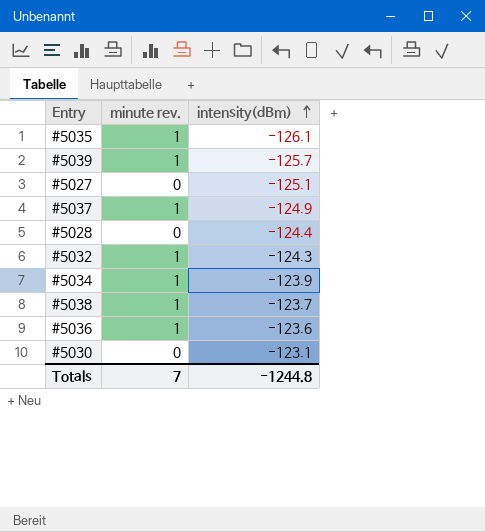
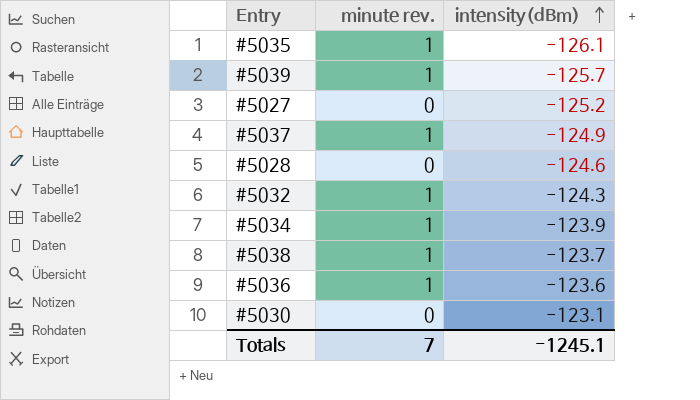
#5027 | intensity(dBm): -125.1 -> -125.2
#5028 | intensity(dBm): -124.4 -> -124.6
Totals | intensity(dBm): -1244.8 -> -1245.1

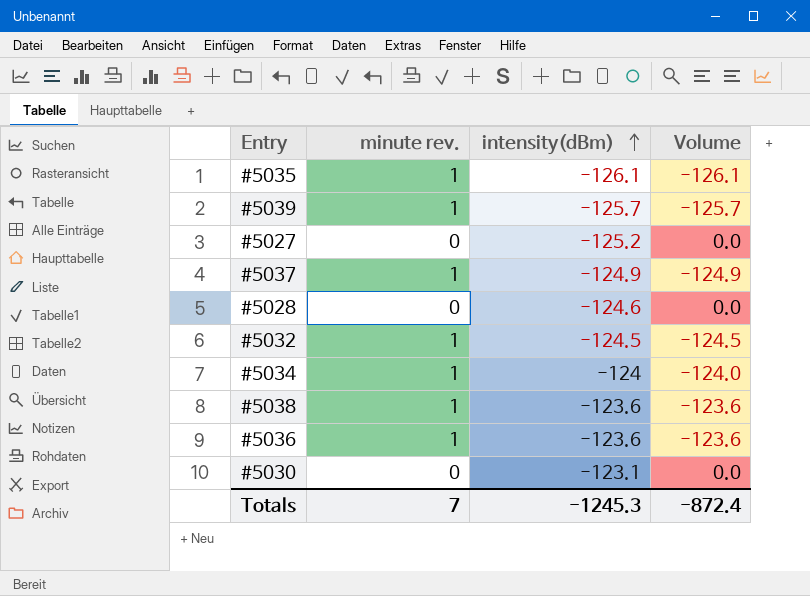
column Volume | formula: none -> [minute rev.] * [intensity(dBm)]
#5032 | intensity(dBm): -124.3 -> -124.5
#5034 | intensity(dBm): -123.9 -> -124
#5038 | intensity(dBm): -123.7 -> -123.6
Totals | intensity(dBm): -1245.1 -> -1245.3

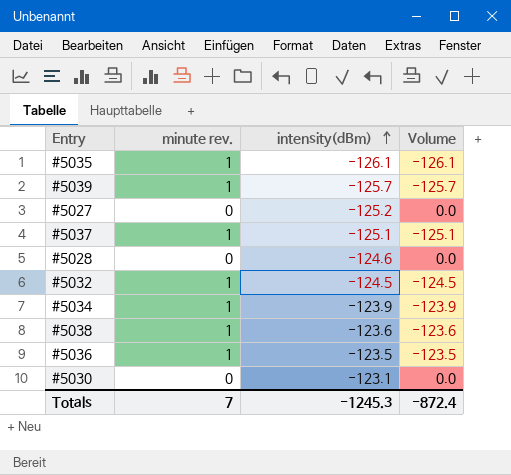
#5037 | intensity(dBm): -124.9 -> -125.1
#5037 | Volume: -124.9 -> -125.1
#5034 | intensity(dBm): -124 -> -123.9
#5034 | Volume: -124.0 -> -123.9
#5036 | intensity(dBm): -123.6 -> -123.5
#5036 | Volume: -123.6 -> -123.5

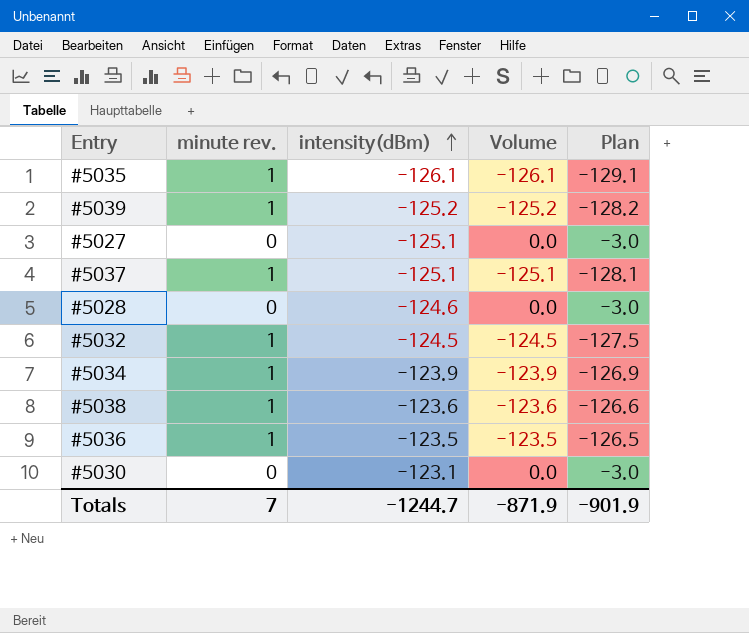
column Plan | formula: none -> [Volume] - 3
#5039 | intensity(dBm): -125.7 -> -125.2
#5039 | Volume: -125.7 -> -125.2
#5027 | intensity(dBm): -125.2 -> -125.1
Totals | intensity(dBm): -1245.3 -> -1244.7
Totals | Volume: -872.4 -> -871.9

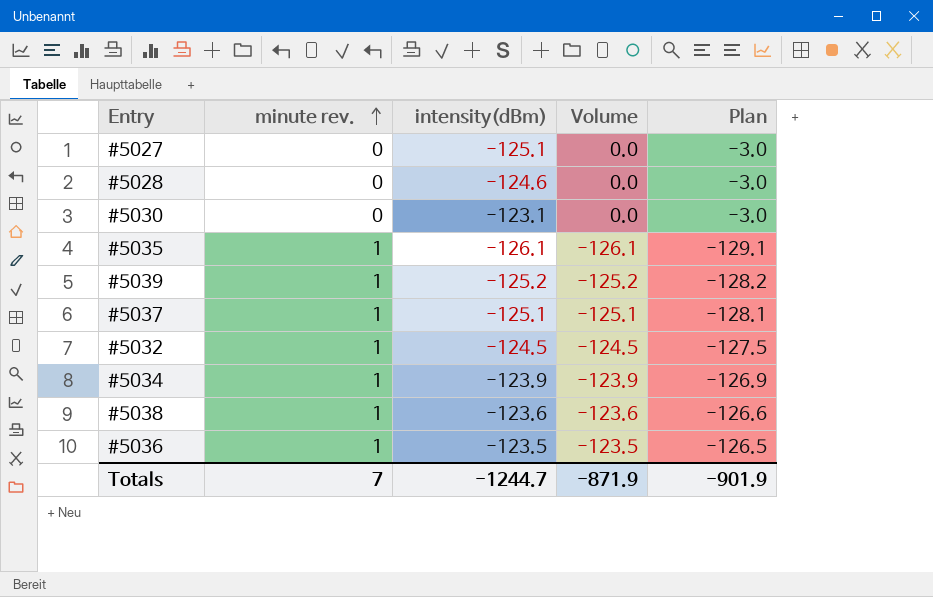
row order: intensity(dBm) ascending -> minute rev. ascending

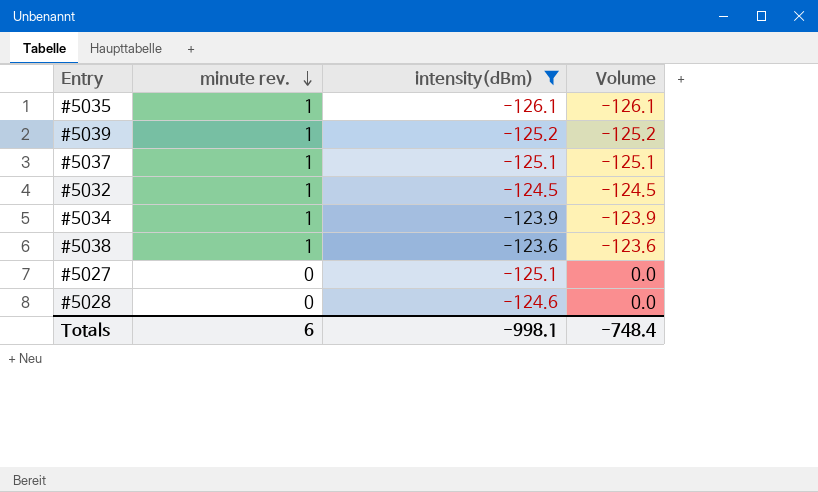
filter: none -> intensity(dBm) <= -123.6
row order: minute rev. ascending -> minute rev. descending
column Plan | formula: [Volume] - 3 -> none
Totals | minute rev.: 7 -> 6
Totals | intensity(dBm): -1244.7 -> -998.1
Totals | Volume: -871.9 -> -748.4

